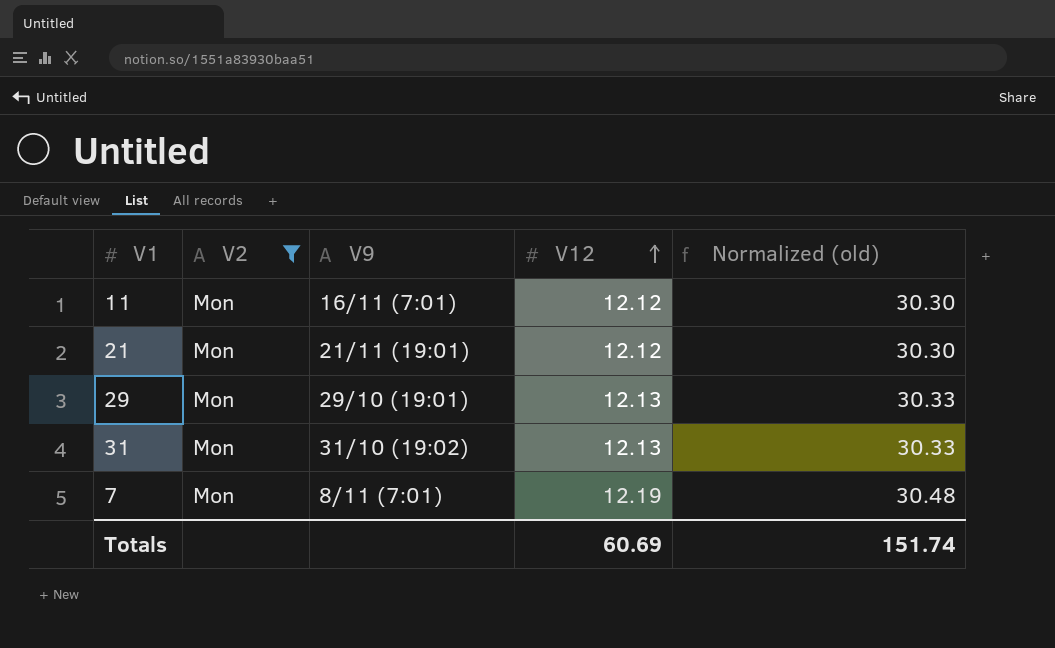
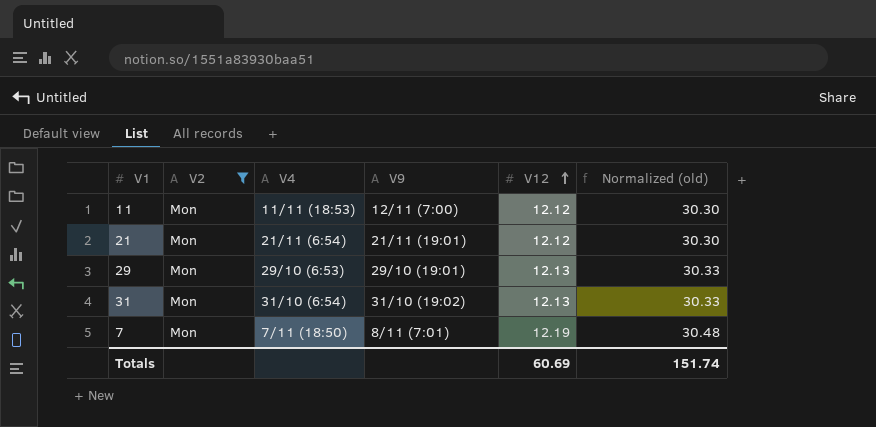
column V4 | position: none -> 3
11 | V9: 16/11 (7:01) -> 12/11 (7:00)

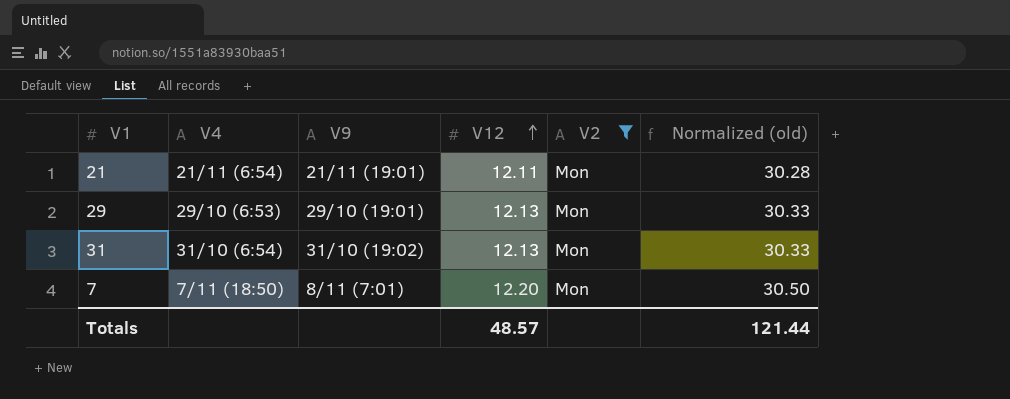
column V2 | position: 2 -> 5
row 11: Mon | 11/11 (18:53) | 12/11 (7:00) | 12.12 | 30.30 -> none
21 | V12: 12.12 -> 12.11
21 | Normalized (old): 30.30 -> 30.28
7 | V12: 12.19 -> 12.20
7 | Normalized (old): 30.48 -> 30.50
Totals | V12: 60.69 -> 48.57
Totals | Normalized (old): 151.74 -> 121.44

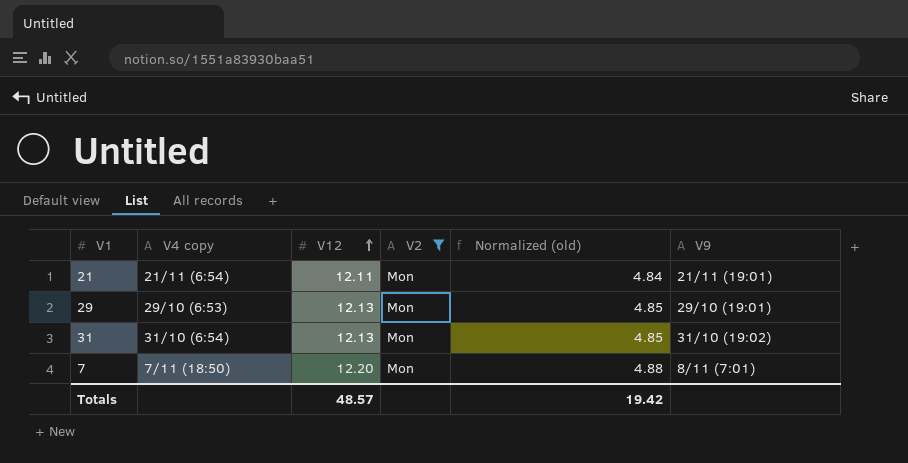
column name: V4 -> V4 copy
column Normalized (old) | formula: [V12] * 2.5 -> [V12] * 0.4
column V9 | position: 3 -> 6
Totals | Normalized (old): 121.44 -> 19.42

